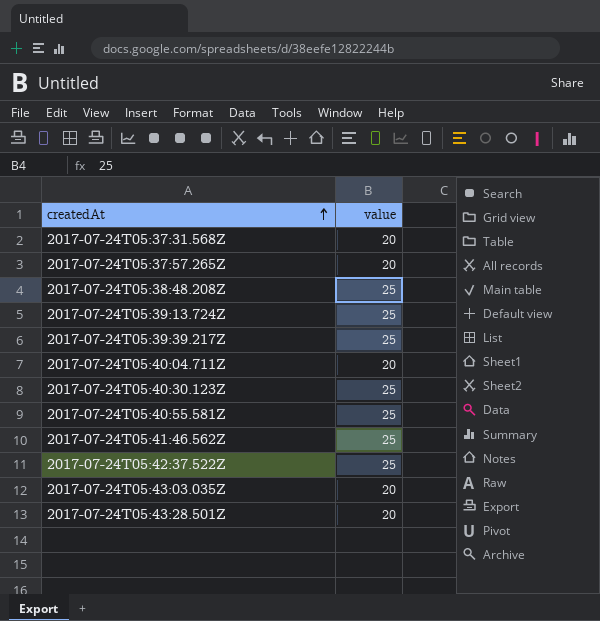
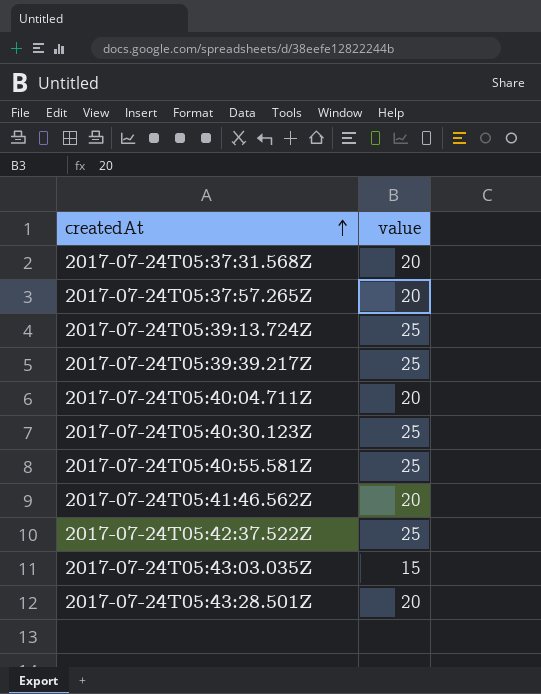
row 2017-07-24T05:38:48.208Z: 25 -> none
2017-07-24T05:41:46.562Z | value: 25 -> 20
2017-07-24T05:43:03.035Z | value: 20 -> 15

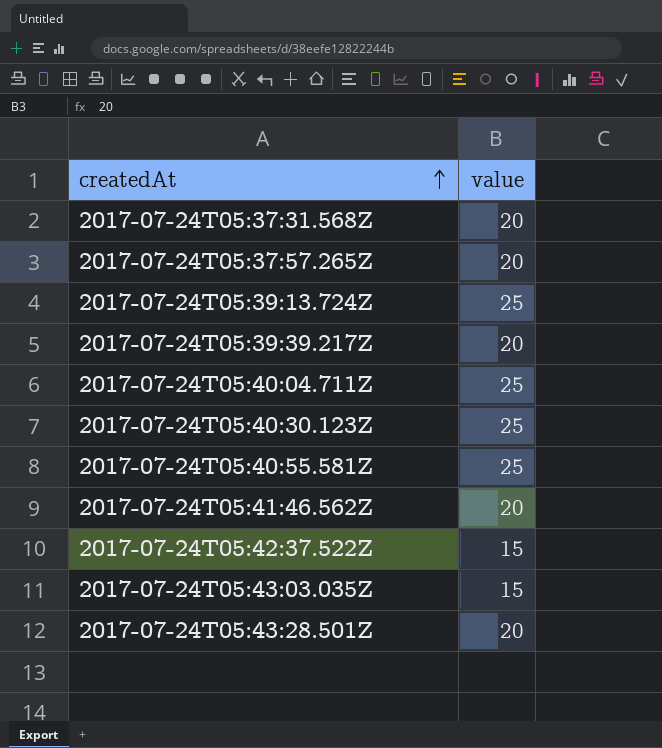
2017-07-24T05:39:39.217Z | value: 25 -> 20
2017-07-24T05:40:04.711Z | value: 20 -> 25
2017-07-24T05:42:37.522Z | value: 25 -> 15

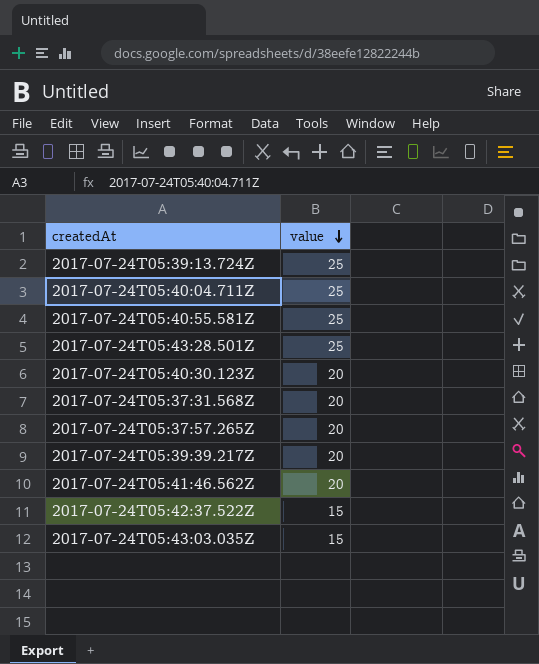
row order: createdAt ascending -> value descending
2017-07-24T05:43:28.501Z | value: 20 -> 25
2017-07-24T05:40:30.123Z | value: 25 -> 20

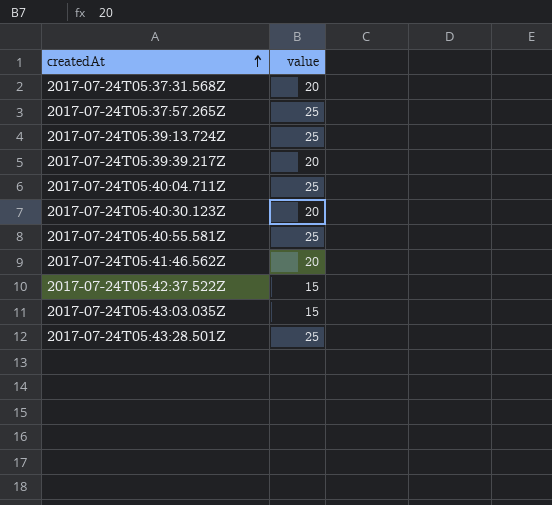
row order: value descending -> createdAt ascending
2017-07-24T05:37:57.265Z | value: 20 -> 25

